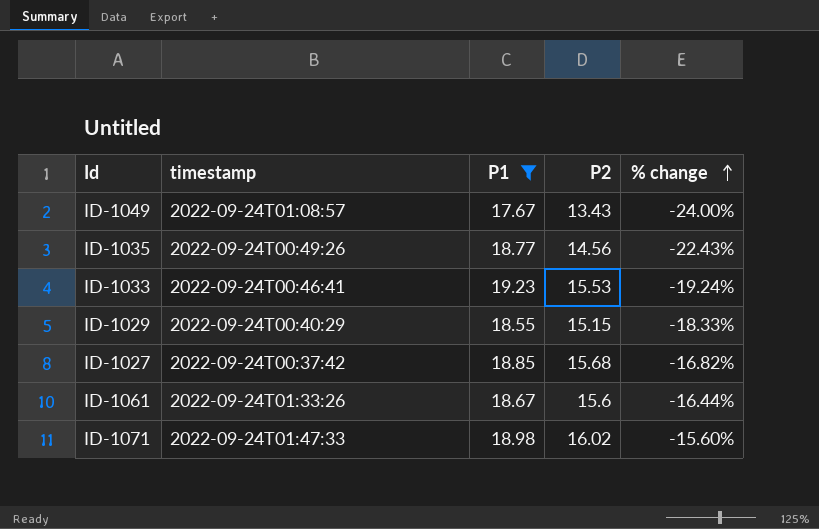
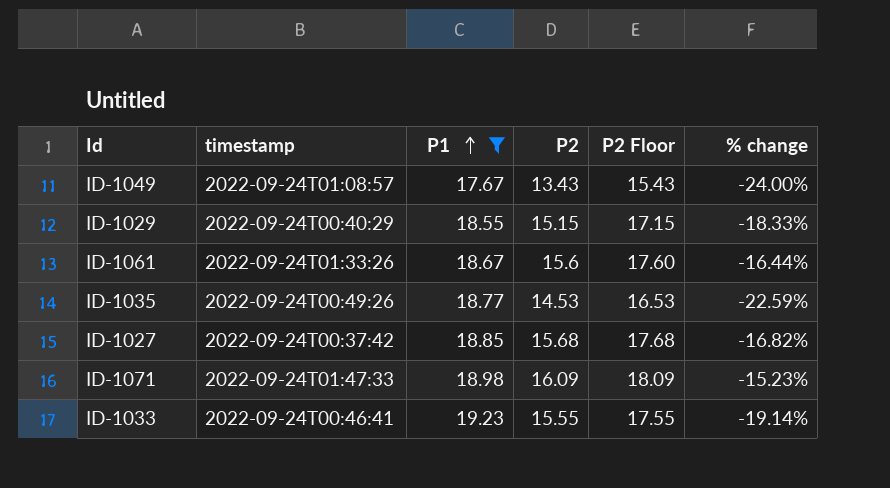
row order: % change ascending -> P1 ascending
column P2 Floor | formula: none -> [P2] + 2
ID-1035 | P2: 14.56 -> 14.53
ID-1035 | % change: -22.43% -> -22.59%
ID-1071 | P2: 16.02 -> 16.09
ID-1071 | % change: -15.60% -> -15.23%
ID-1033 | P2: 15.53 -> 15.55
ID-1033 | % change: -19.24% -> -19.14%

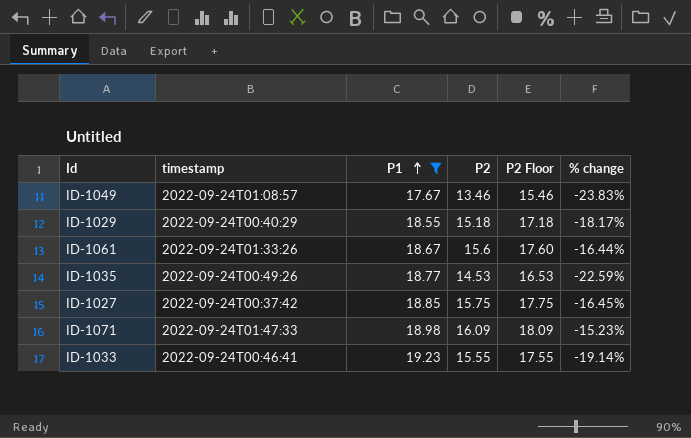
ID-1049 | P2: 13.43 -> 13.46
ID-1049 | P2 Floor: 15.43 -> 15.46
ID-1049 | % change: -24.00% -> -23.83%
ID-1029 | P2: 15.15 -> 15.18
ID-1029 | P2 Floor: 17.15 -> 17.18
ID-1029 | % change: -18.33% -> -18.17%
ID-1027 | P2: 15.68 -> 15.75
ID-1027 | P2 Floor: 17.68 -> 17.75
ID-1027 | % change: -16.82% -> -16.45%

